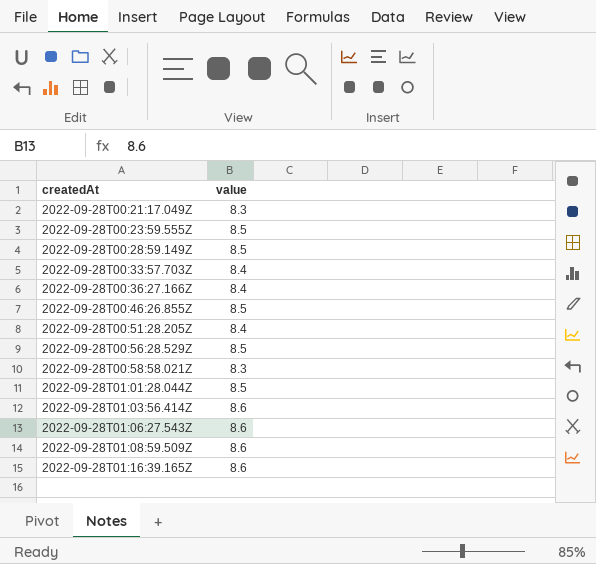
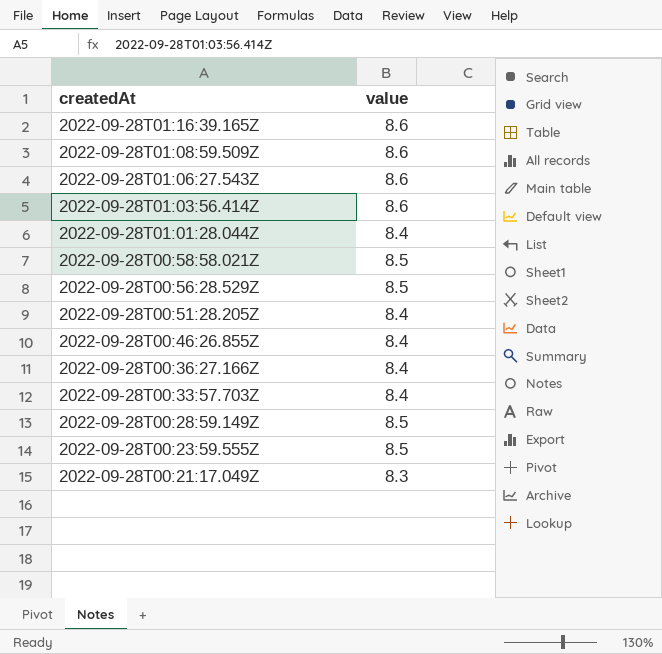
row order: createdAt ascending -> createdAt descending
2022-09-28T01:01:28.044Z | value: 8.5 -> 8.4
2022-09-28T00:58:58.021Z | value: 8.3 -> 8.5
2022-09-28T00:46:26.855Z | value: 8.5 -> 8.4

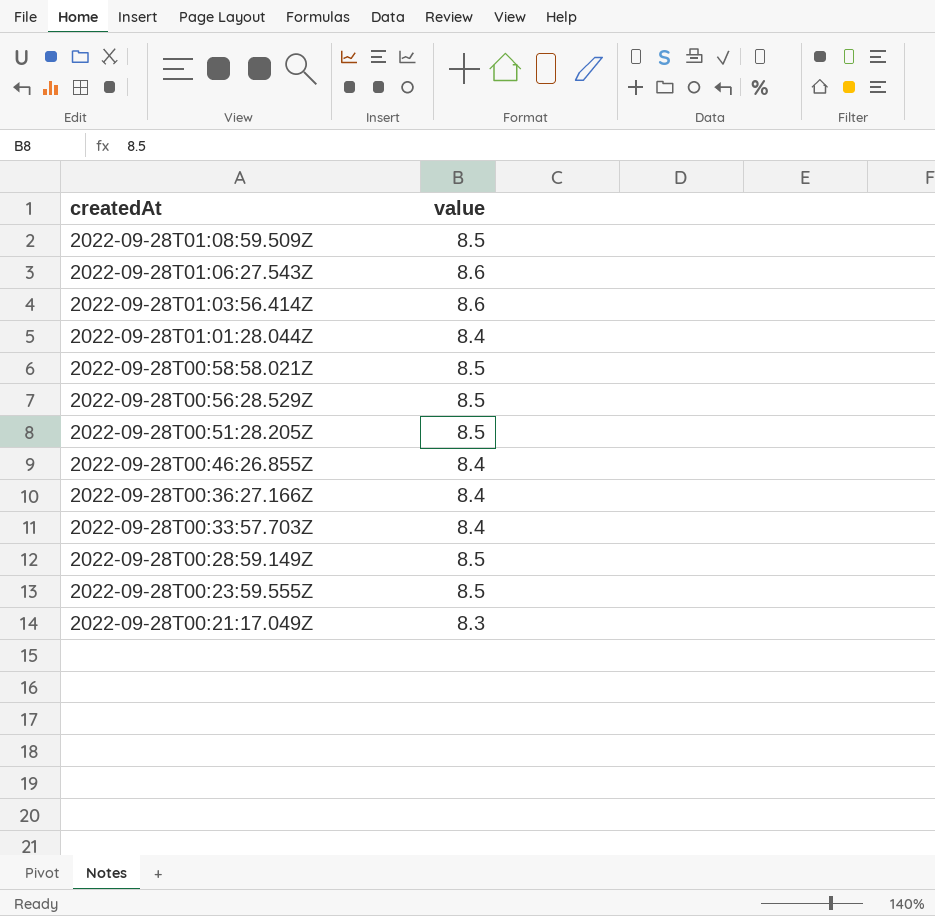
row 2022-09-28T01:16:39.165Z: 8.6 -> none
2022-09-28T01:08:59.509Z | value: 8.6 -> 8.5
2022-09-28T00:51:28.205Z | value: 8.4 -> 8.5

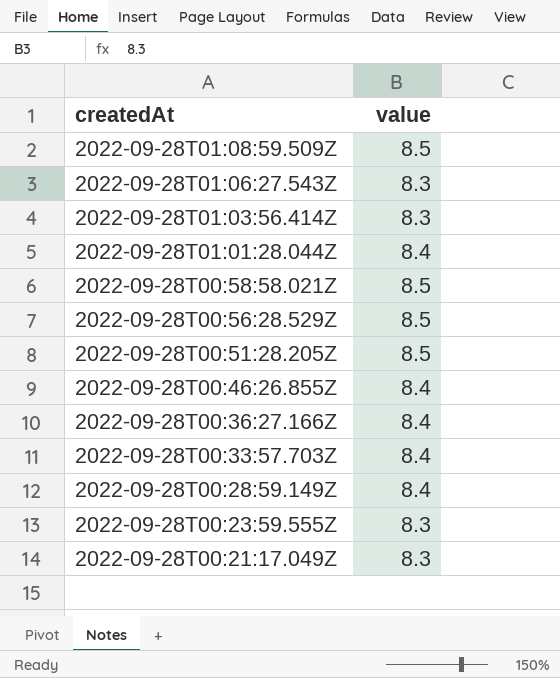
2022-09-28T01:06:27.543Z | value: 8.6 -> 8.3
2022-09-28T01:03:56.414Z | value: 8.6 -> 8.3
2022-09-28T00:28:59.149Z | value: 8.5 -> 8.4
2022-09-28T00:23:59.555Z | value: 8.5 -> 8.3

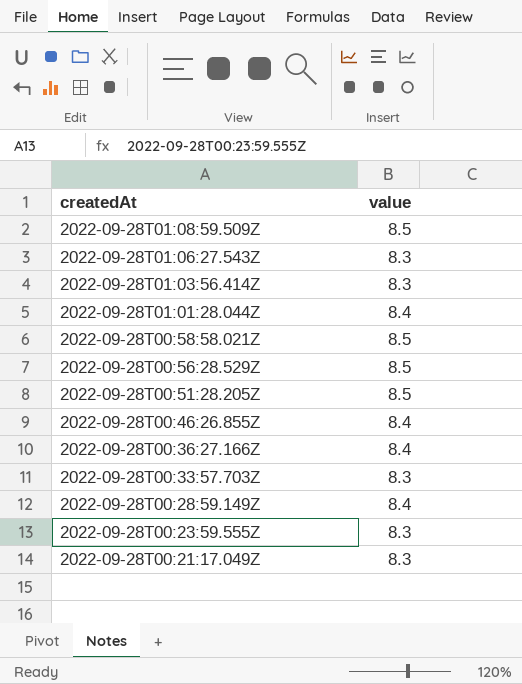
2022-09-28T00:33:57.703Z | value: 8.4 -> 8.3

